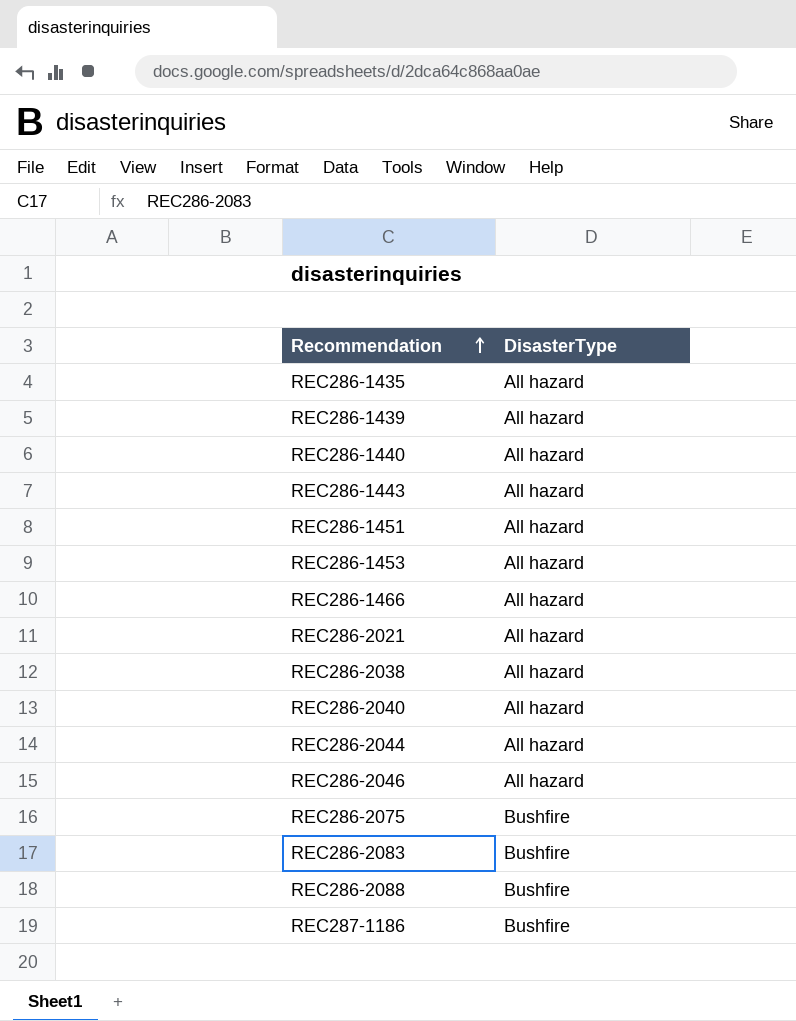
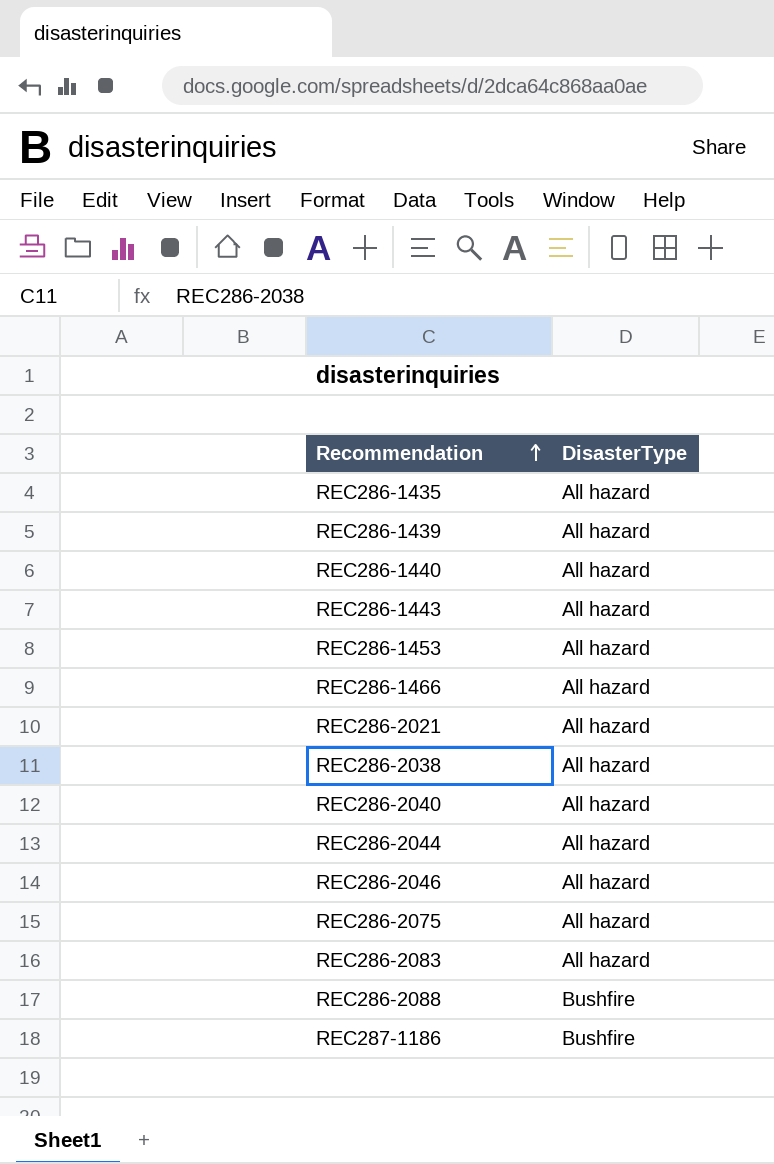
row REC286-1451: All hazard -> none
REC286-2075 | DisasterType: Bushfire -> All hazard
REC286-2083 | DisasterType: Bushfire -> All hazard

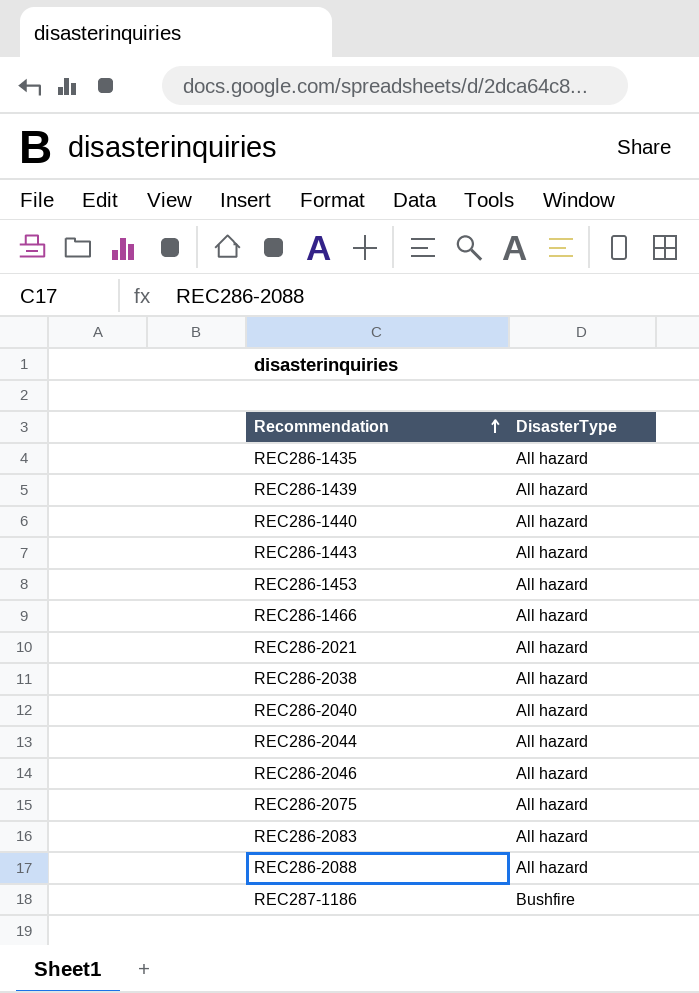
REC286-2088 | DisasterType: Bushfire -> All hazard

